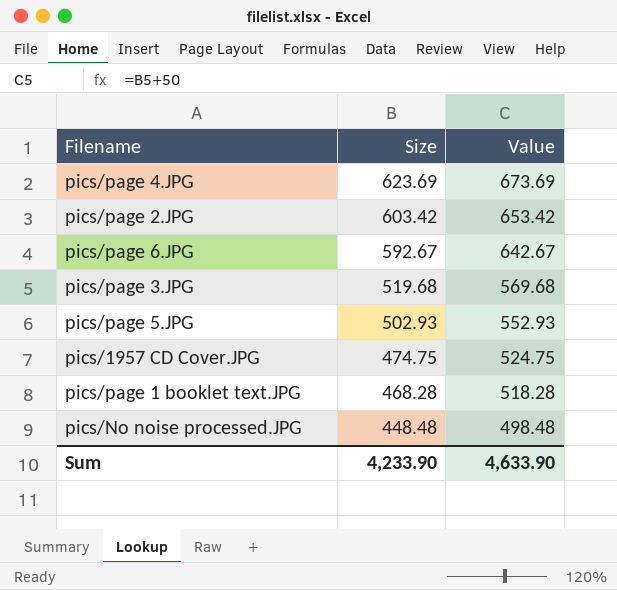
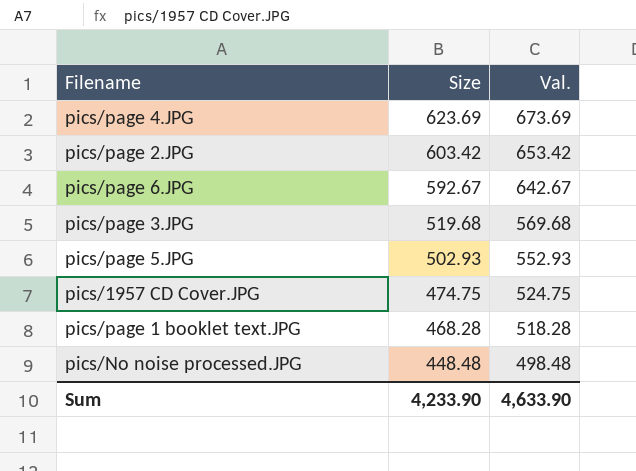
column name: Value -> Val.

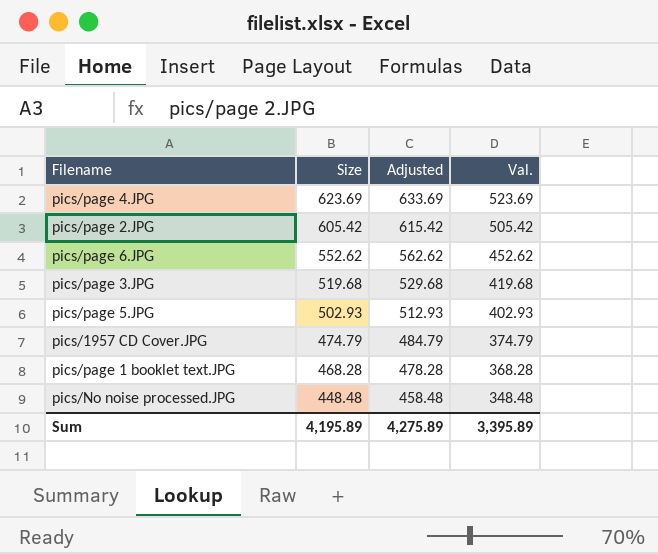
column Adjusted | formula: none -> [Size] + 10
column Val. | formula: [Size] + 50 -> [Size] - 100
pics/page 2.JPG | Size: 603.42 -> 605.42
pics/page 6.JPG | Size: 592.67 -> 552.62
pics/1957 CD Cover.JPG | Size: 474.75 -> 474.79
Sum | Size: 4,233.90 -> 4,195.89
Sum | Val.: 4,633.90 -> 3,395.89

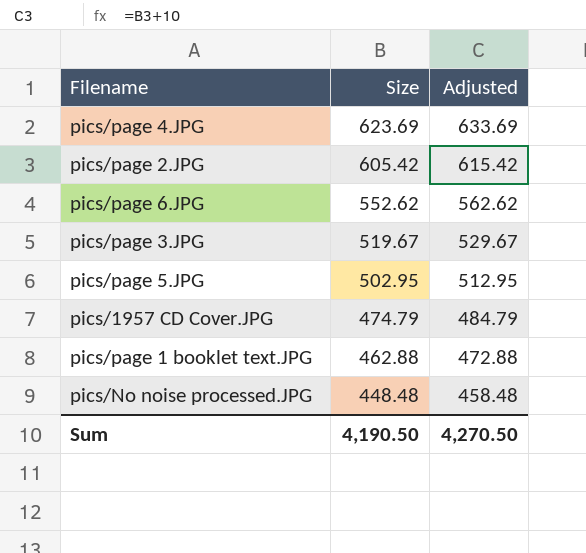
column Val. | formula: [Size] - 100 -> none
pics/page 3.JPG | Size: 519.68 -> 519.67
pics/page 3.JPG | Adjusted: 529.68 -> 529.67
pics/page 5.JPG | Size: 502.93 -> 502.95
pics/page 5.JPG | Adjusted: 512.93 -> 512.95
pics/page 1 booklet text.JPG | Size: 468.28 -> 462.88
pics/page 1 booklet text.JPG | Adjusted: 478.28 -> 472.88
Sum | Size: 4,195.89 -> 4,190.50
Sum | Adjusted: 4,275.89 -> 4,270.50

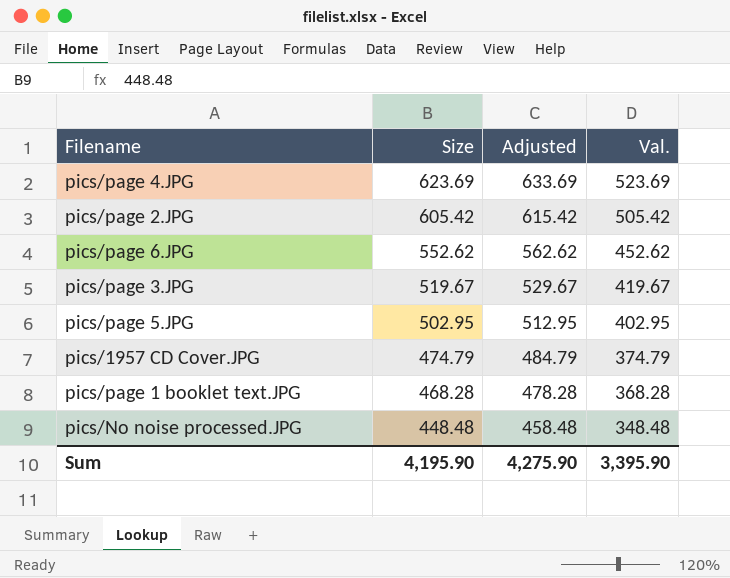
column Val. | formula: none -> [Size] - 100
pics/page 1 booklet text.JPG | Size: 462.88 -> 468.28
pics/page 1 booklet text.JPG | Adjusted: 472.88 -> 478.28
Sum | Size: 4,190.50 -> 4,195.90
Sum | Adjusted: 4,270.50 -> 4,275.90

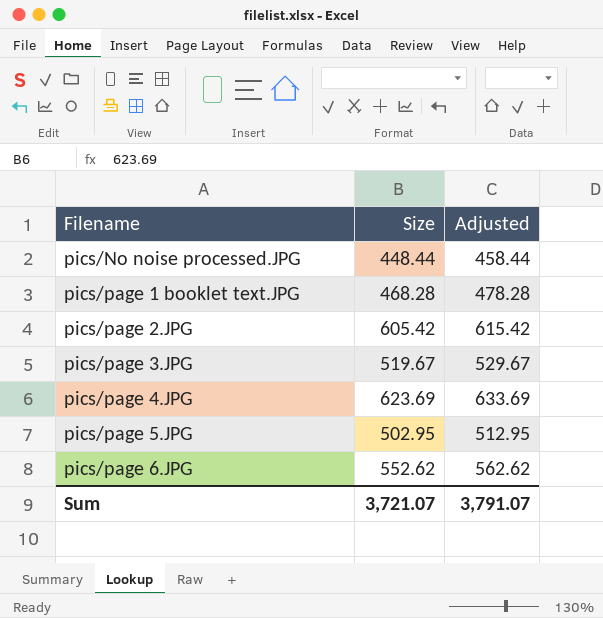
row order: Size descending -> Filename ascending
column Val. | formula: [Size] - 100 -> none
row pics/1957 CD Cover.JPG: 474.79 | 484.79 | 374.79 -> none
pics/No noise processed.JPG | Size: 448.48 -> 448.44
pics/No noise processed.JPG | Adjusted: 458.48 -> 458.44
Sum | Size: 4,195.90 -> 3,721.07
Sum | Adjusted: 4,275.90 -> 3,791.07

